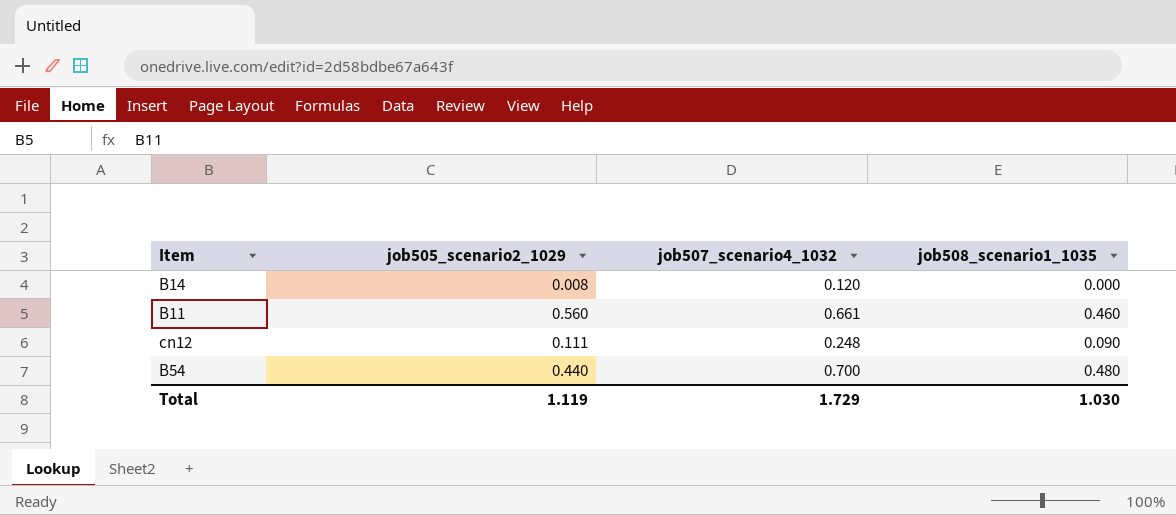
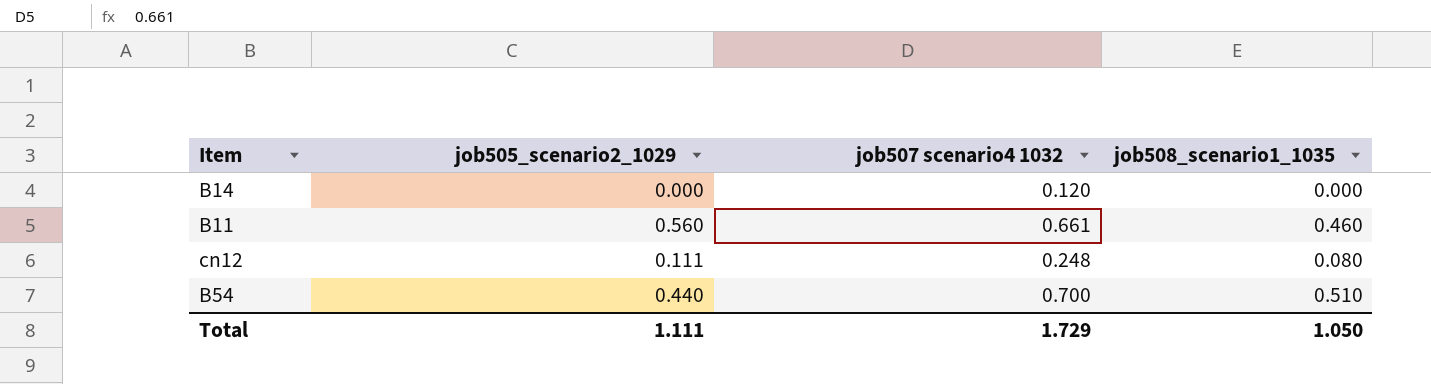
column name: job507_scenario4_1032 -> job507 scenario4 1032
B14 | job505_scenario2_1029: 0.008 -> 0.000
cn12 | job508_scenario1_1035: 0.090 -> 0.080
B54 | job508_scenario1_1035: 0.480 -> 0.510
Total | job505_scenario2_1029: 1.119 -> 1.111
Total | job508_scenario1_1035: 1.030 -> 1.050

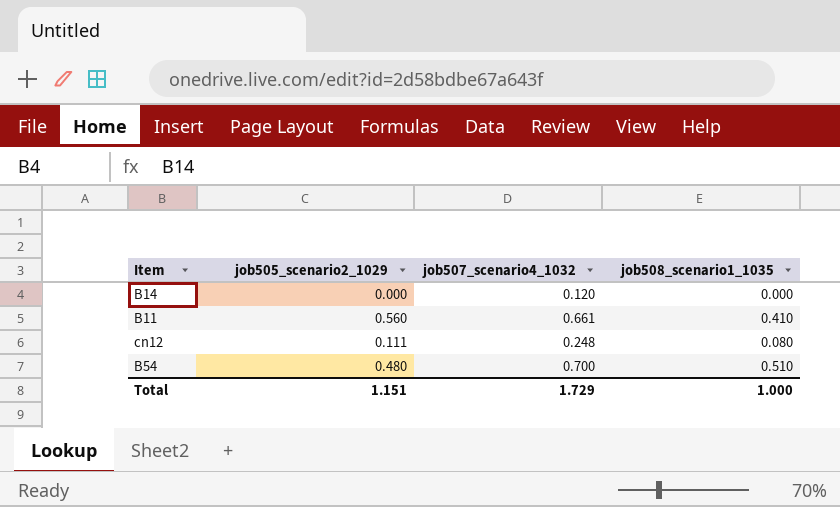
column name: job507 scenario4 1032 -> job507_scenario4_1032
B11 | job508_scenario1_1035: 0.460 -> 0.410
B54 | job505_scenario2_1029: 0.440 -> 0.480
Total | job505_scenario2_1029: 1.111 -> 1.151
Total | job508_scenario1_1035: 1.050 -> 1.000

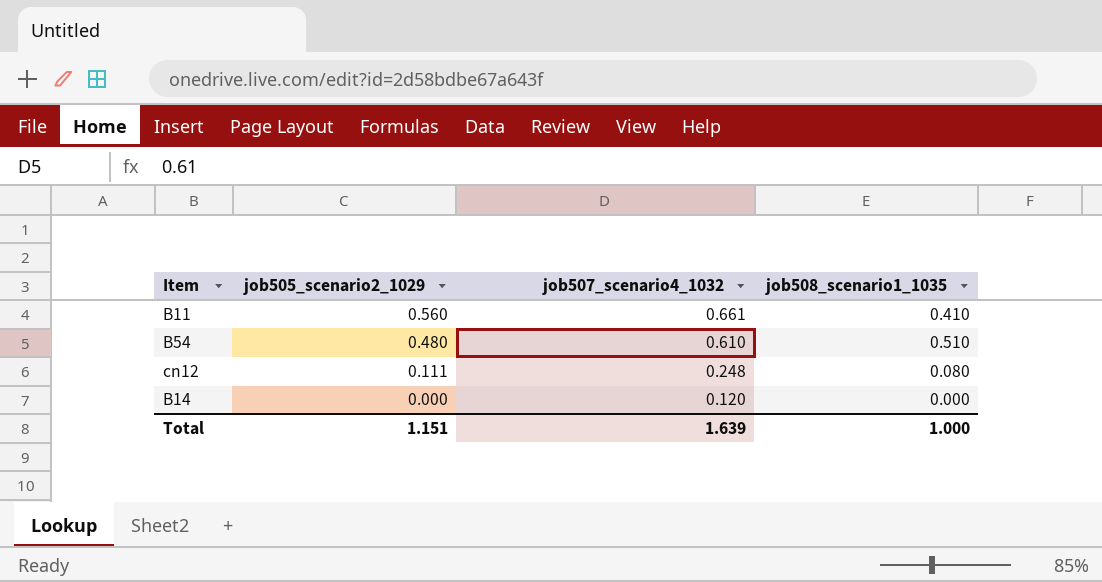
row order: none -> job505_scenario2_1029 descending
B54 | job507_scenario4_1032: 0.700 -> 0.610
Total | job507_scenario4_1032: 1.729 -> 1.639

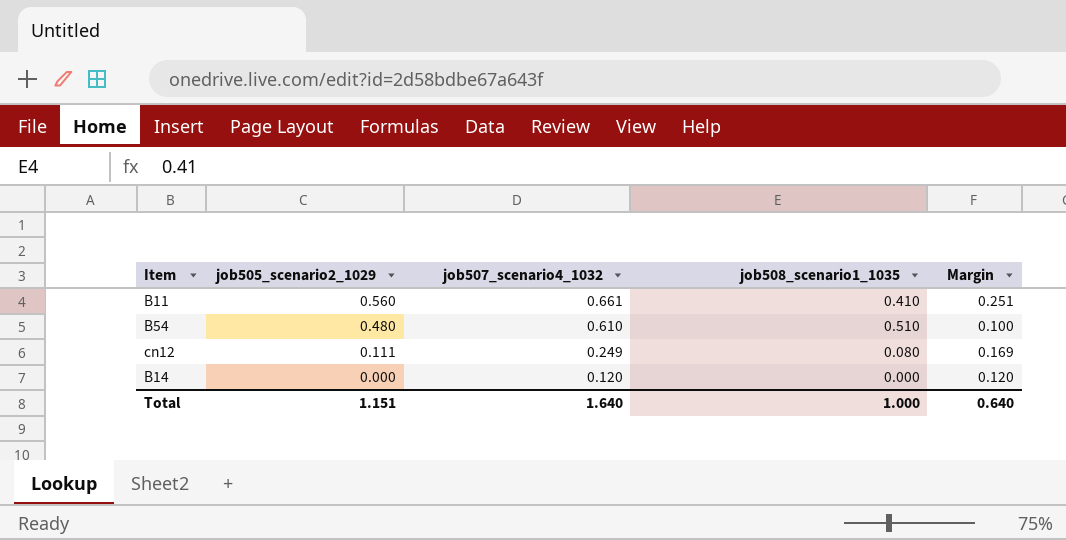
column Margin | formula: none -> [job507_scenario4_1032] - [job508_scenario1_1035]
cn12 | job507_scenario4_1032: 0.248 -> 0.249
Total | job507_scenario4_1032: 1.639 -> 1.640

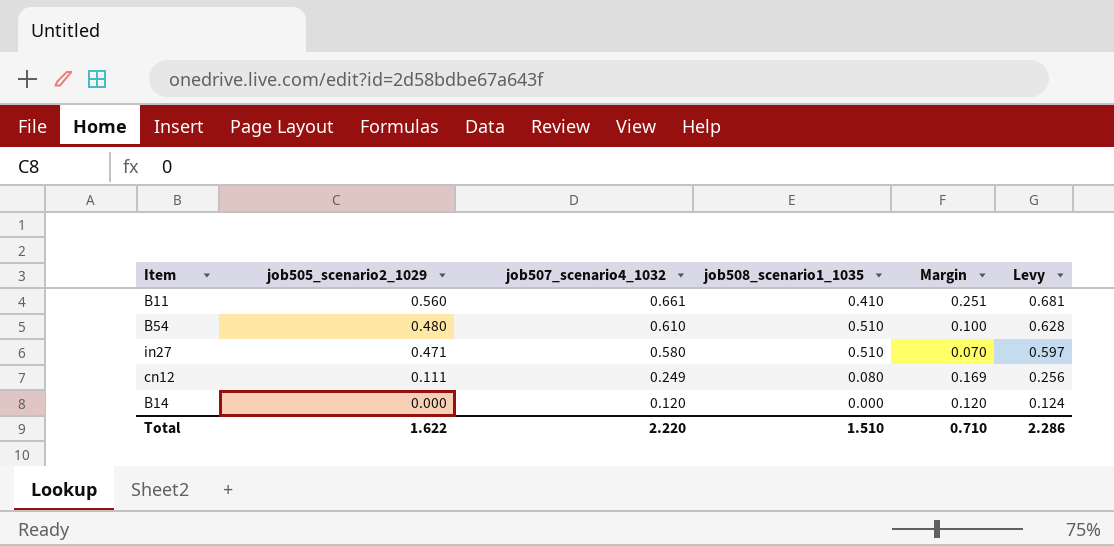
column Levy | formula: none -> [job507_scenario4_1032] * 1.03
row in27: none -> 0.471 | 0.580 | 0.510 | 0.070 | 0.597
Total | job505_scenario2_1029: 1.151 -> 1.622
Total | job507_scenario4_1032: 1.640 -> 2.220
Total | job508_scenario1_1035: 1.000 -> 1.510
Total | Margin: 0.640 -> 0.710

